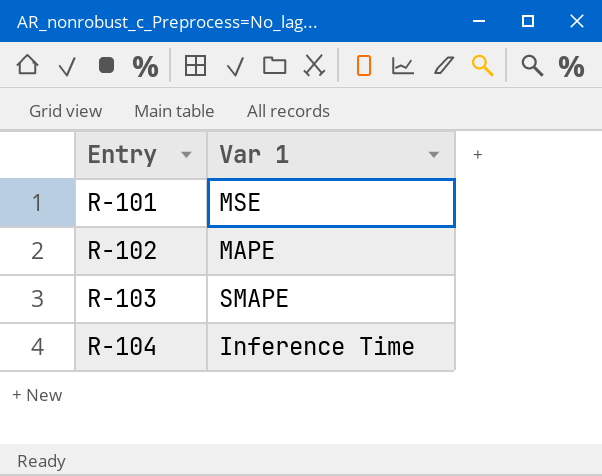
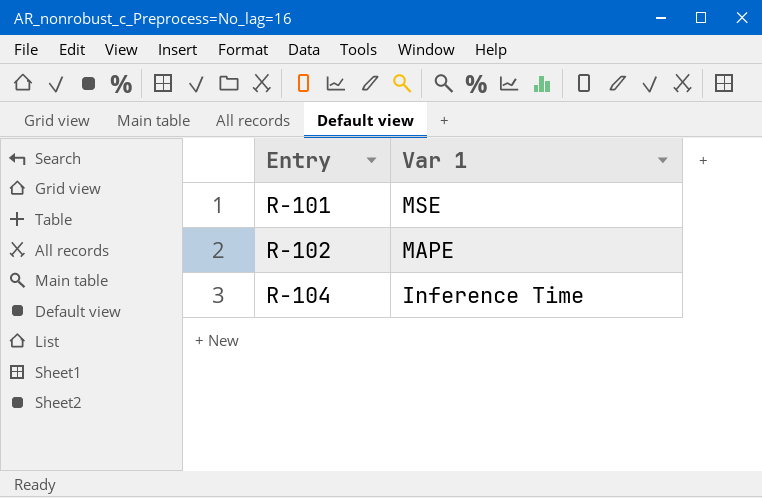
row R-103: SMAPE -> none

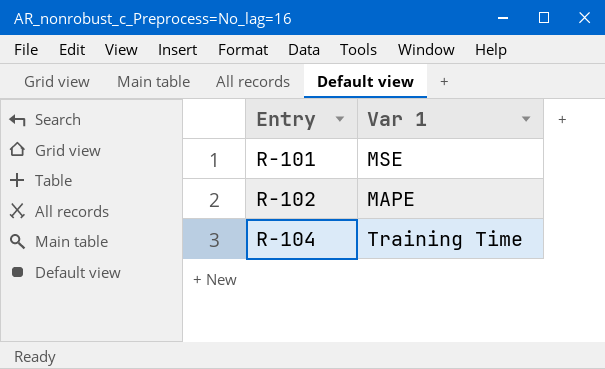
R-104 | Var 1: Inference Time -> Training Time

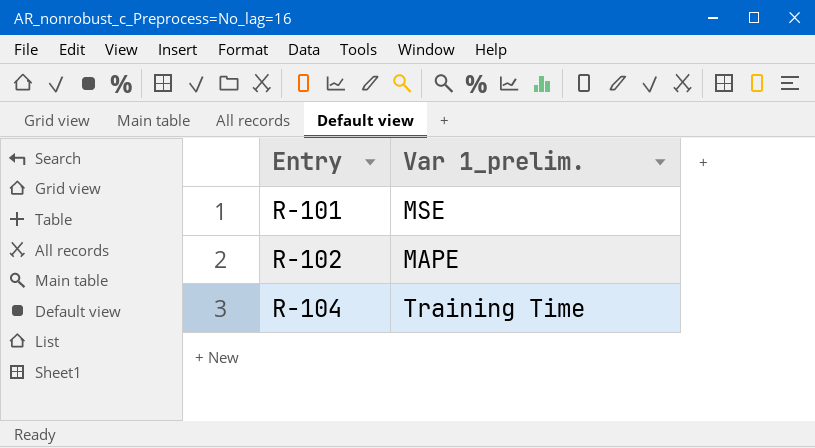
column name: Var 1 -> Var 1_prelim.

